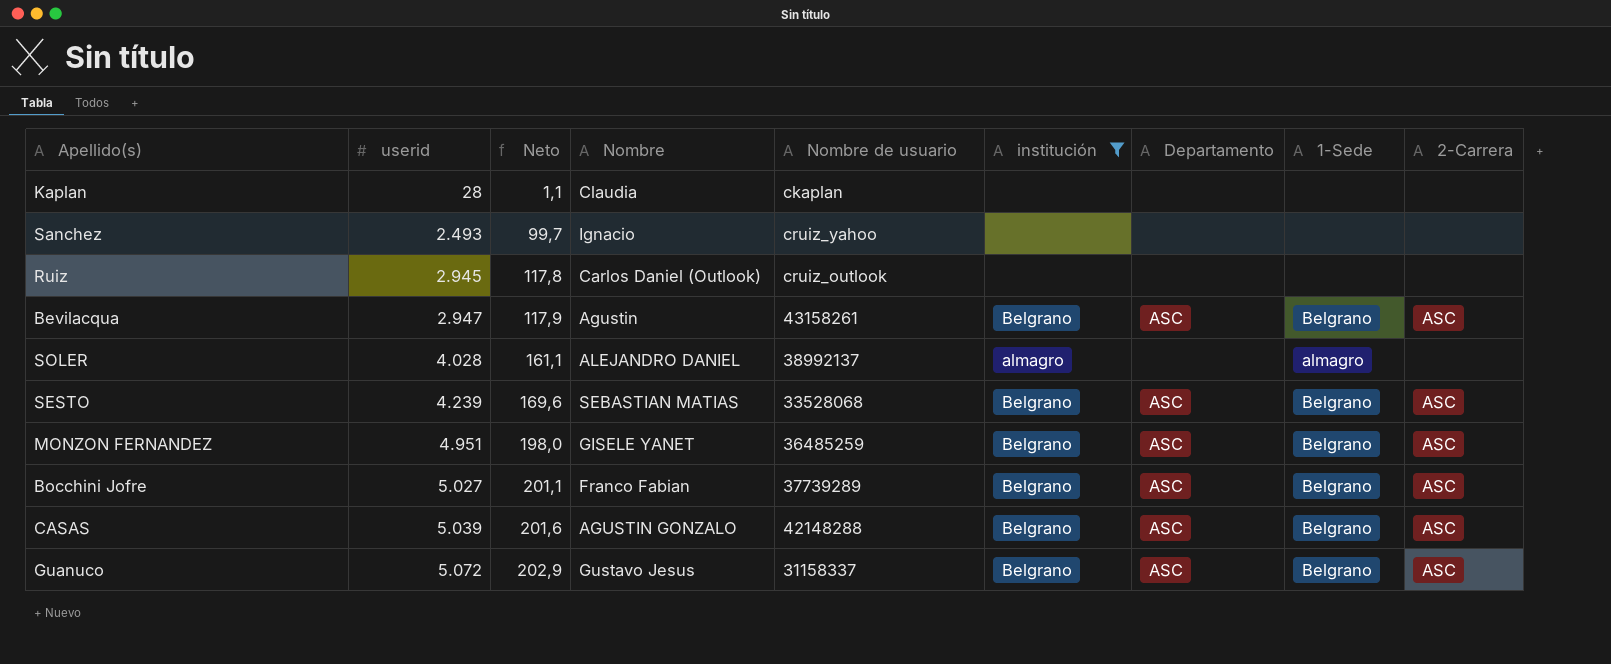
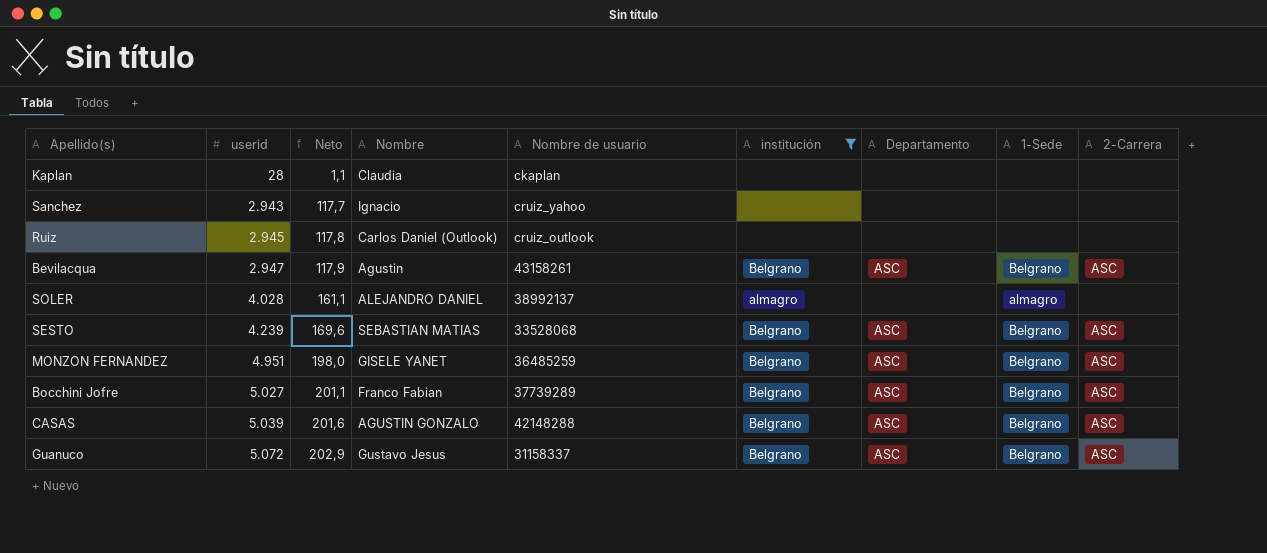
Sanchez | userid: 2.493 -> 2.943
Sanchez | Neto: 99,7 -> 117,7

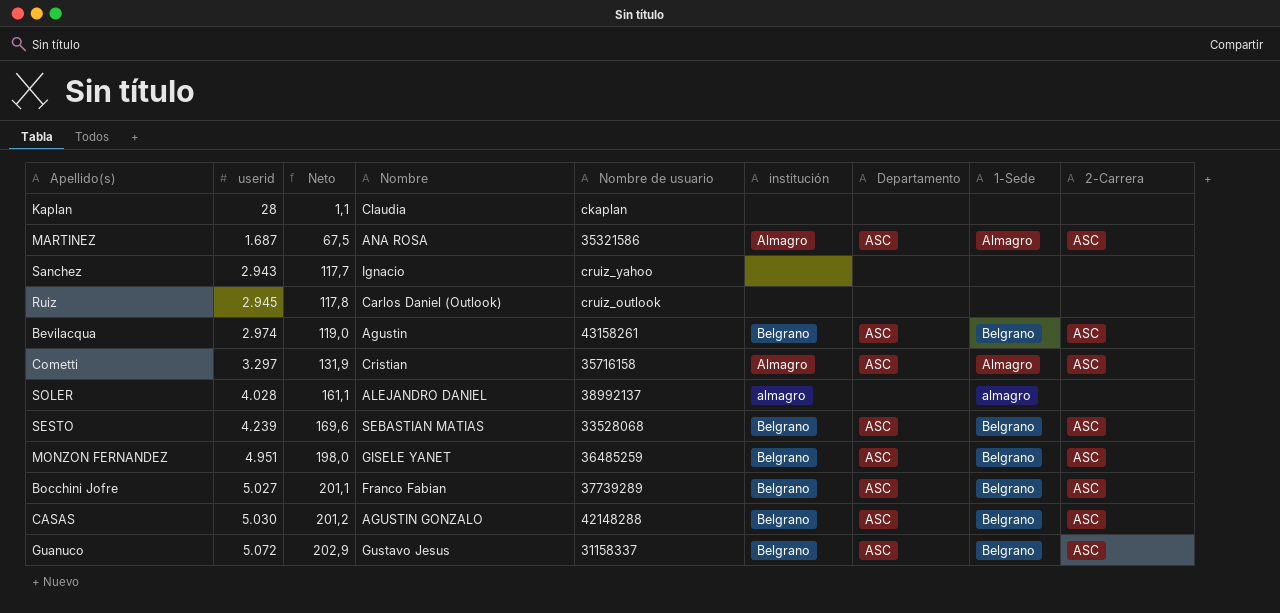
filter: institución != Almagro -> none
Bevilacqua | userid: 2.947 -> 2.974
Bevilacqua | Neto: 117,9 -> 119,0
CASAS | userid: 5.039 -> 5.030
CASAS | Neto: 201,6 -> 201,2

